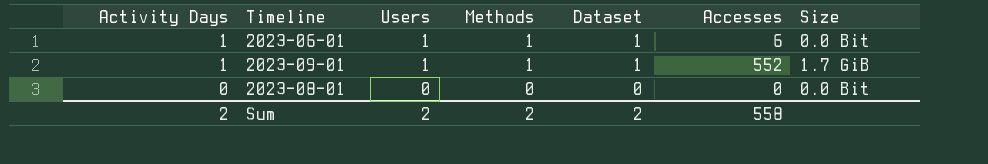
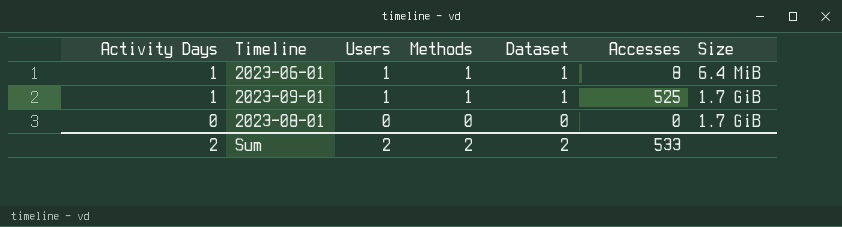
2023-06-01 | Accesses: 6 -> 8
2023-06-01 | Size: 0.0 Bit -> 6.4 MiB
2023-09-01 | Accesses: 552 -> 525
2023-08-01 | Size: 0.0 Bit -> 1.7 GiB
Sum | Accesses: 558 -> 533

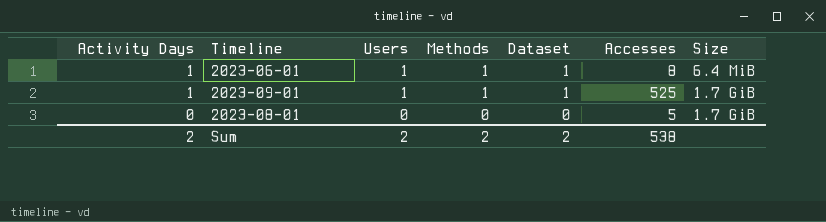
2023-08-01 | Accesses: 0 -> 5
Sum | Accesses: 533 -> 538

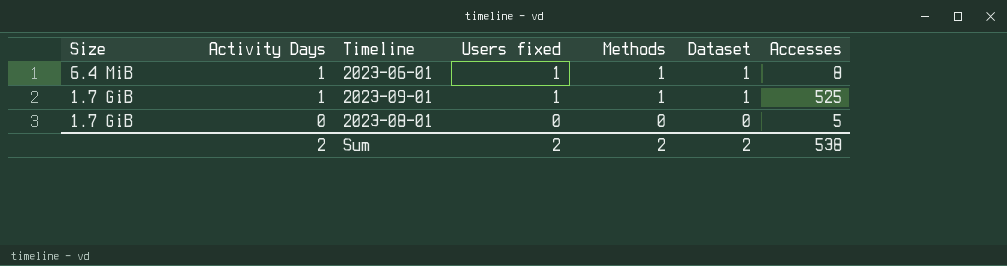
column Size | position: 7 -> 1
column name: Users -> Users fixed

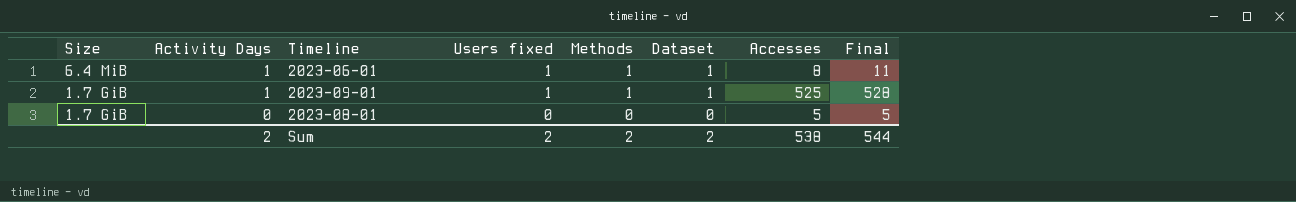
column Final | formula: none -> [Users fixed] + [Methods] + [Dataset] + [Accesses]

